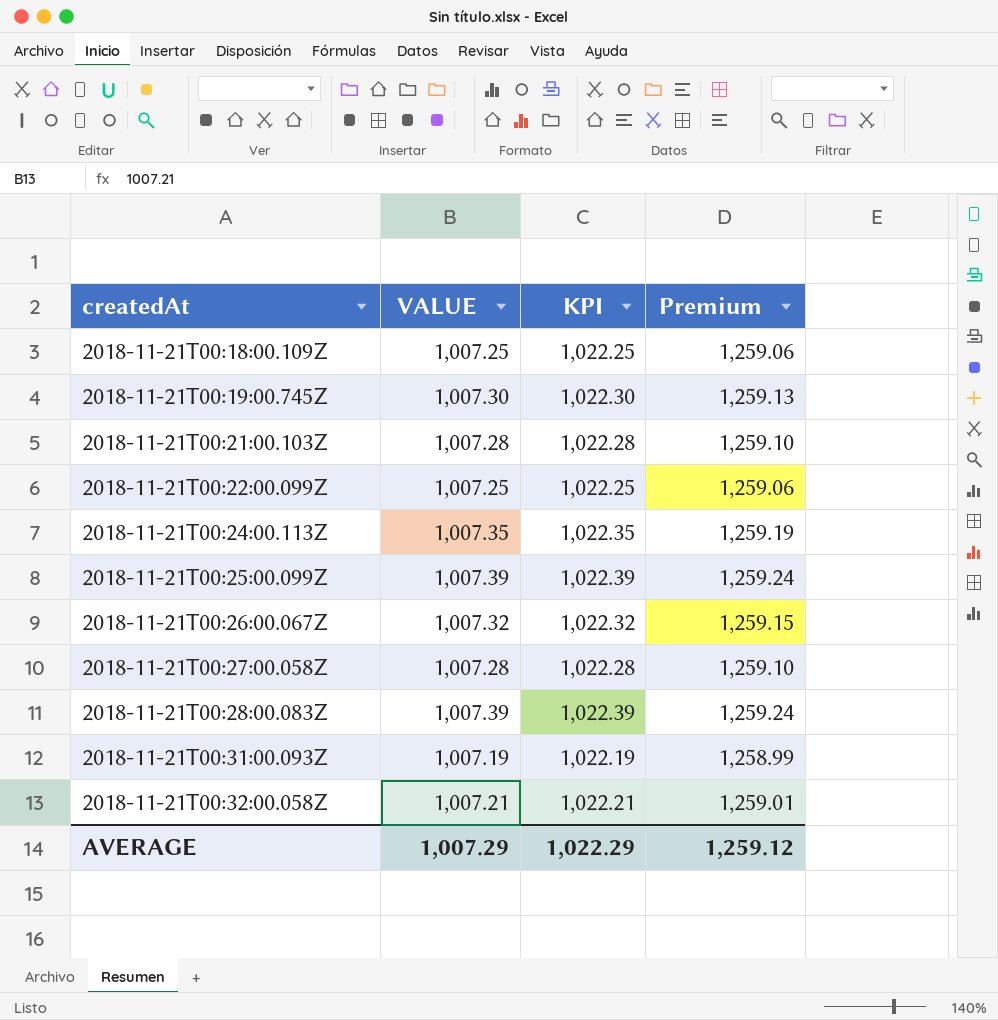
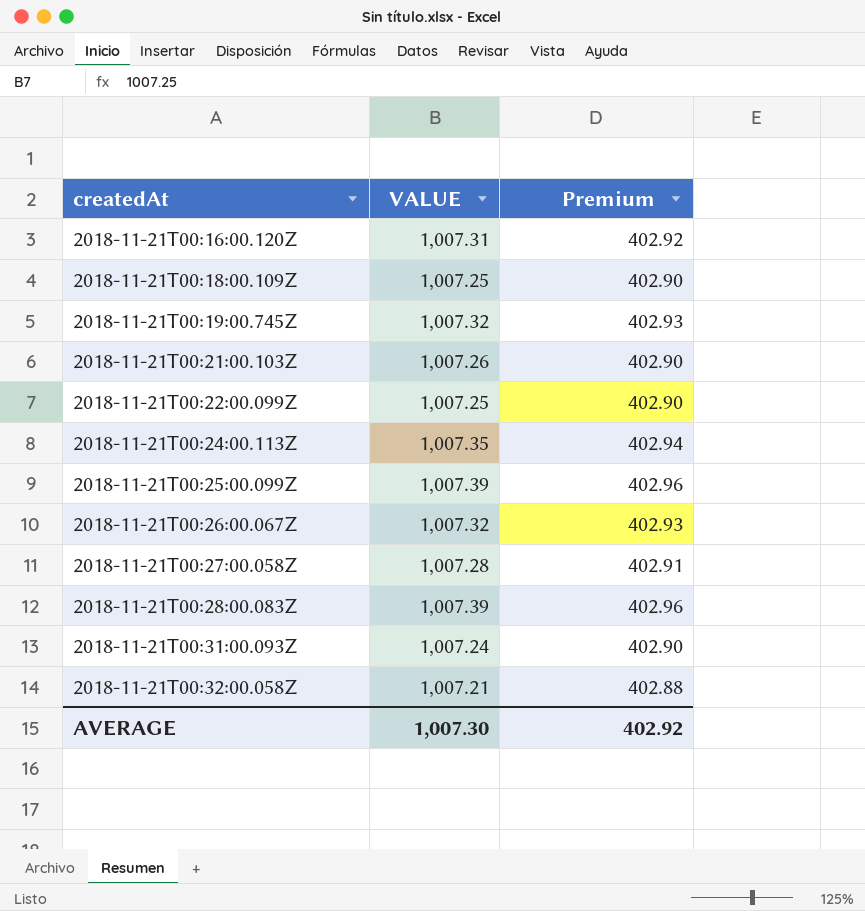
column KPI | formula: [VALUE] + 15 -> none
column Premium | formula: [VALUE] * 1.25 -> [VALUE] * 0.4
row 2018-11-21T00:16:00.120Z: none -> 1,007.31 | 402.92
2018-11-21T00:19:00.745Z | VALUE: 1,007.30 -> 1,007.32
2018-11-21T00:21:00.103Z | VALUE: 1,007.28 -> 1,007.26
2018-11-21T00:31:00.093Z | VALUE: 1,007.19 -> 1,007.24
AVERAGE | VALUE: 1,007.29 -> 1,007.30
AVERAGE | Premium: 1,259.12 -> 402.92

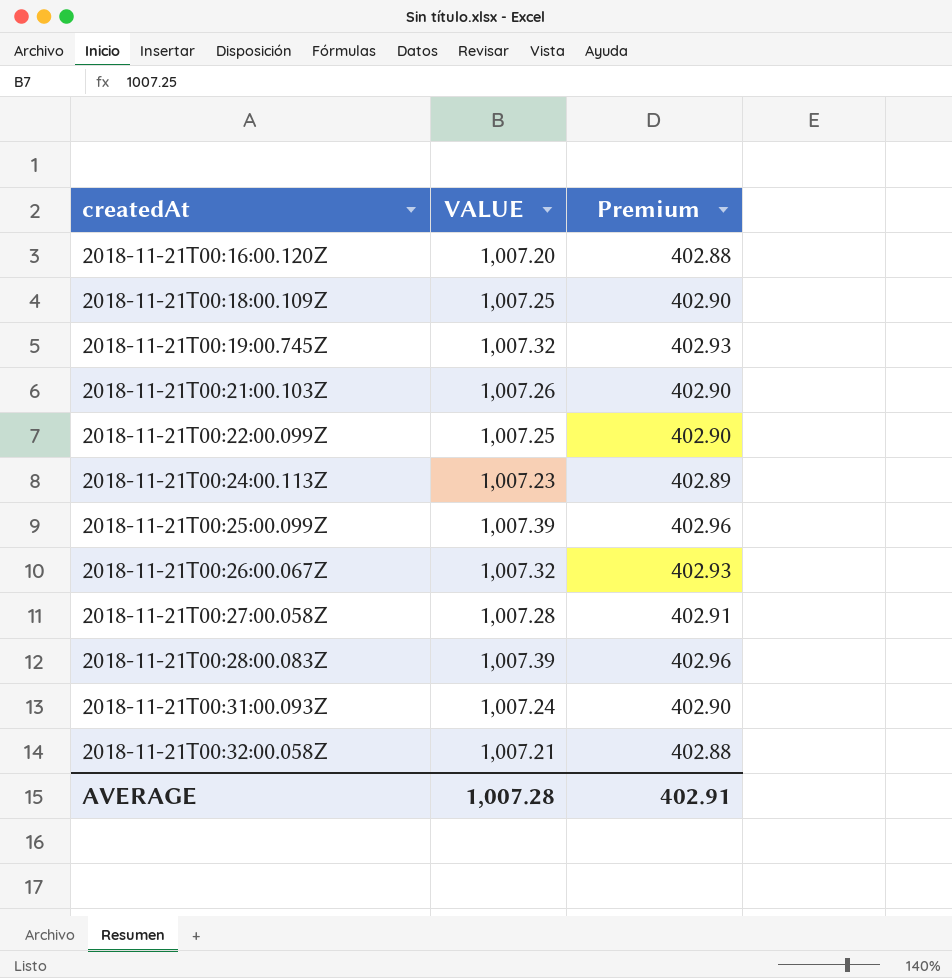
2018-11-21T00:16:00.120Z | VALUE: 1,007.31 -> 1,007.20
2018-11-21T00:16:00.120Z | Premium: 402.92 -> 402.88
2018-11-21T00:24:00.113Z | VALUE: 1,007.35 -> 1,007.23
2018-11-21T00:24:00.113Z | Premium: 402.94 -> 402.89
AVERAGE | VALUE: 1,007.30 -> 1,007.28
AVERAGE | Premium: 402.92 -> 402.91

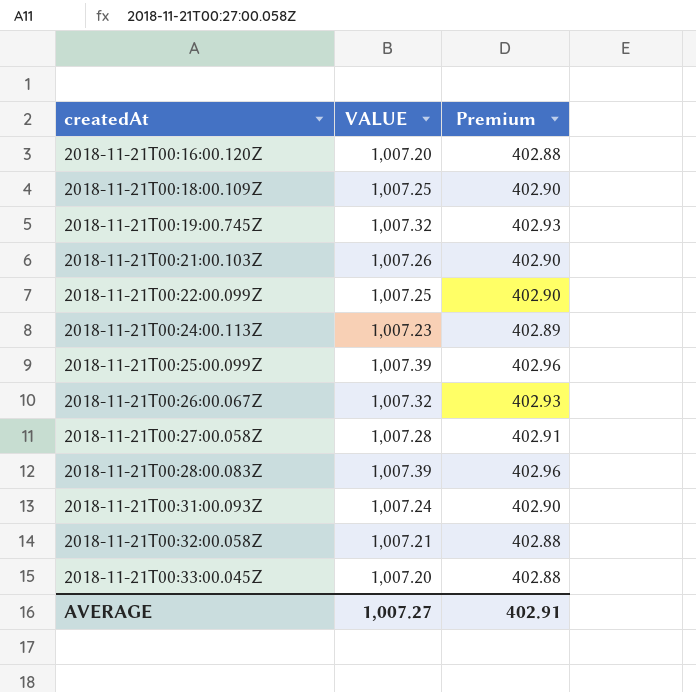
row 2018-11-21T00:33:00.045Z: none -> 1,007.20 | 402.88
AVERAGE | VALUE: 1,007.28 -> 1,007.27

